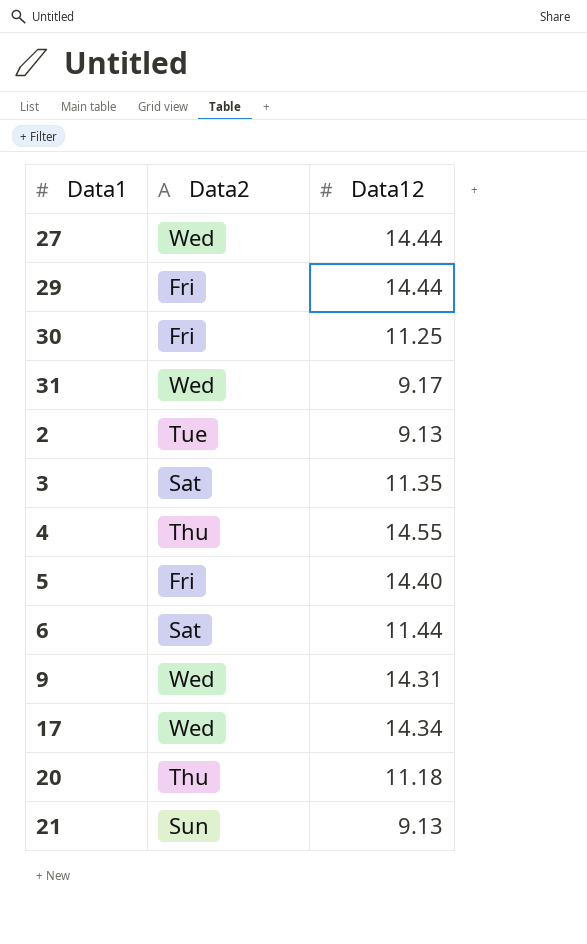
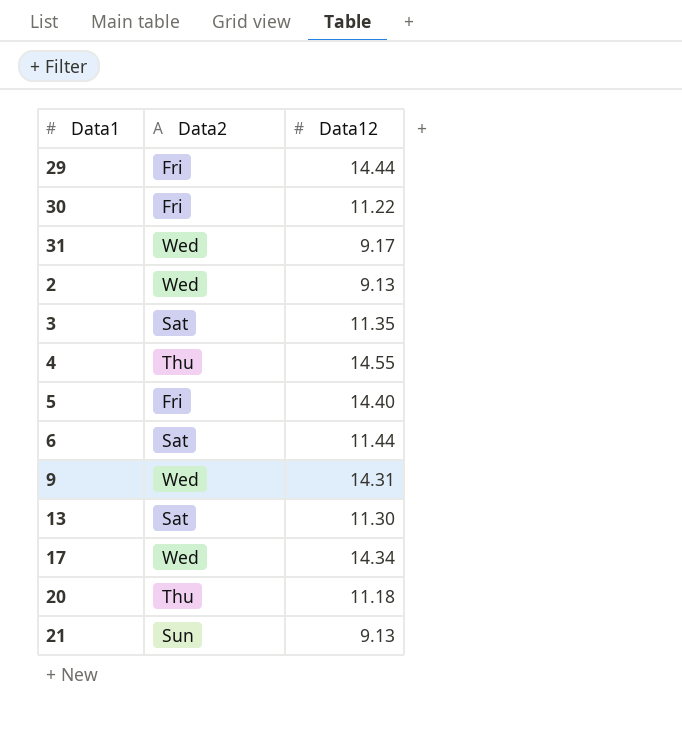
row 27: Wed | 14.44 -> none
30 | Data12: 11.25 -> 11.22
2 | Data2: Tue -> Wed
row 13: none -> Sat | 11.30

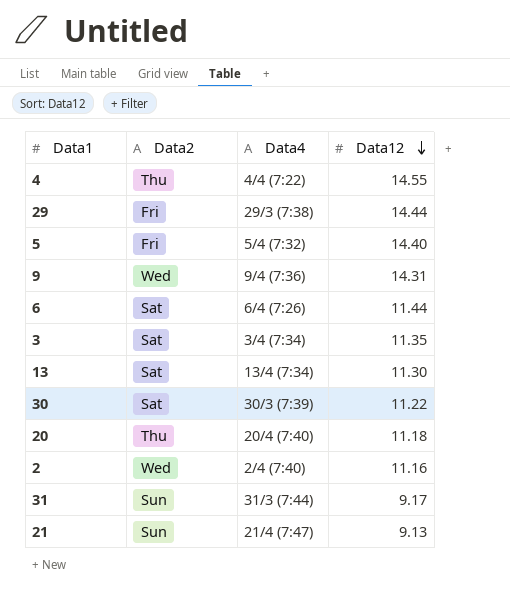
row order: none -> Data12 descending
column Data4 | position: none -> 3
row 17: Wed | 14.34 -> none
30 | Data2: Fri -> Sat
2 | Data12: 9.13 -> 11.16
31 | Data2: Wed -> Sun

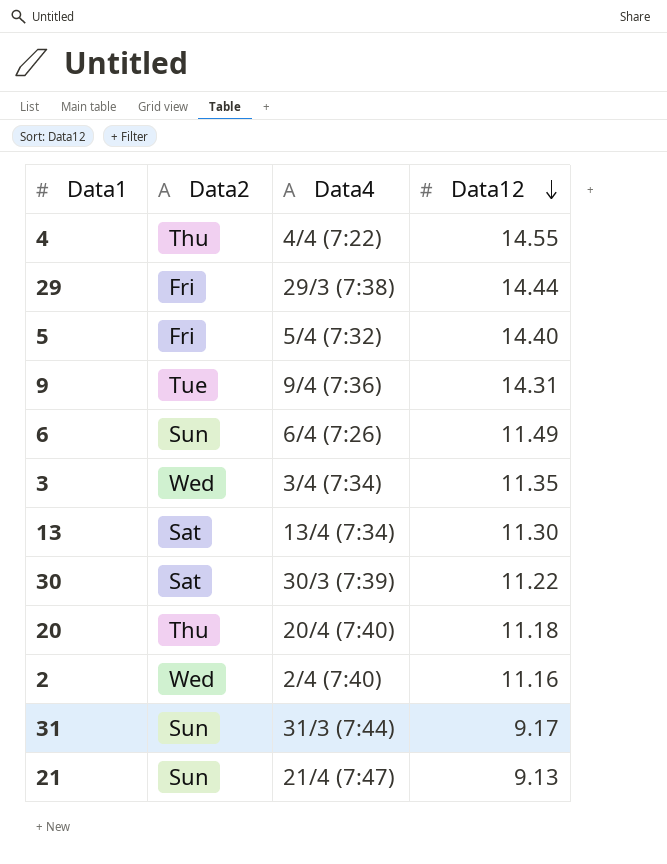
9 | Data2: Wed -> Tue
6 | Data2: Sat -> Sun
6 | Data12: 11.44 -> 11.49
3 | Data2: Sat -> Wed

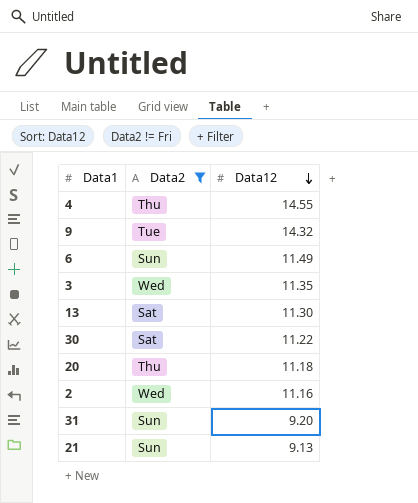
filter: none -> Data2 != Fri
column Data4 | position: 3 -> none
9 | Data12: 14.31 -> 14.32
31 | Data12: 9.17 -> 9.20

